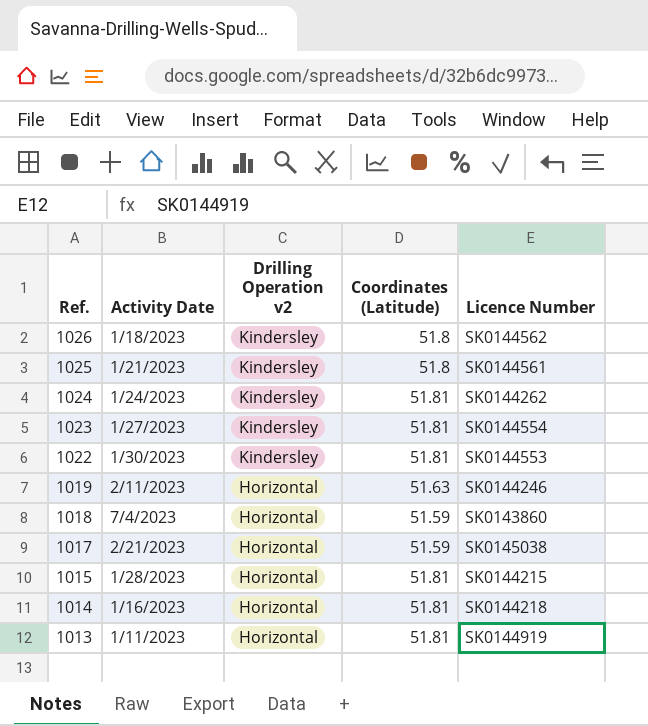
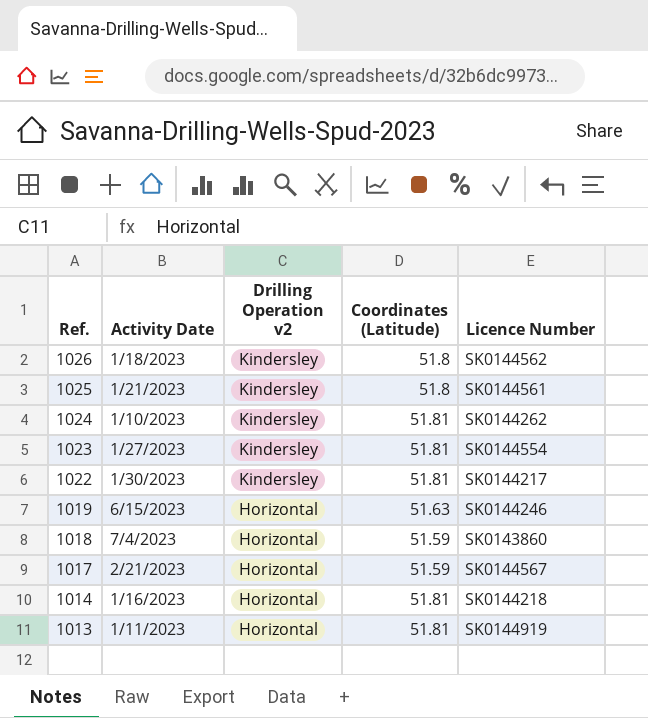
row 1015: 1/28/2023 | Horizontal | 51.81 | SK0144215 -> none
1024 | Activity Date: 1/24/2023 -> 1/10/2023
1022 | Licence Number: SK0144553 -> SK0144217
1019 | Activity Date: 2/11/2023 -> 6/15/2023
1017 | Licence Number: SK0145038 -> SK0144567

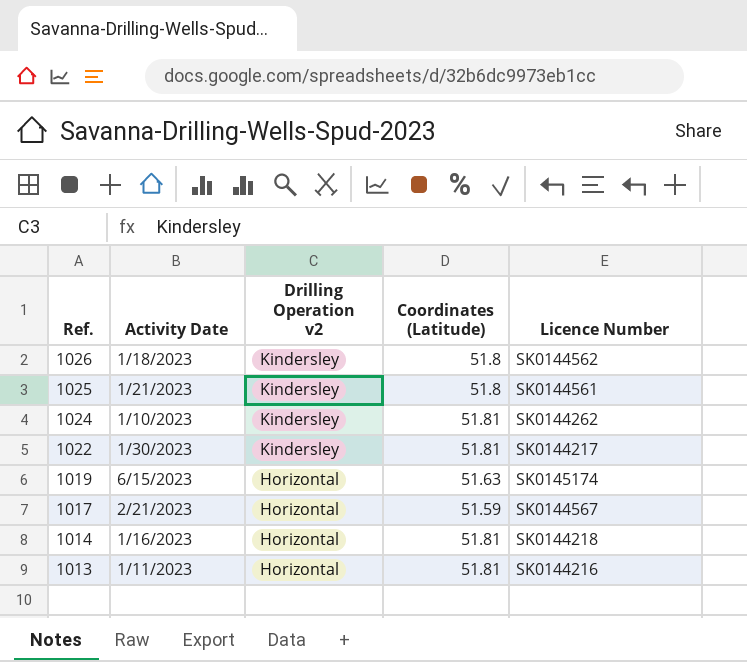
row 1023: 1/27/2023 | Kindersley | 51.81 | SK0144554 -> none
row 1018: 7/4/2023 | Horizontal | 51.59 | SK0143860 -> none
1019 | Licence Number: SK0144246 -> SK0145174
1013 | Licence Number: SK0144919 -> SK0144216

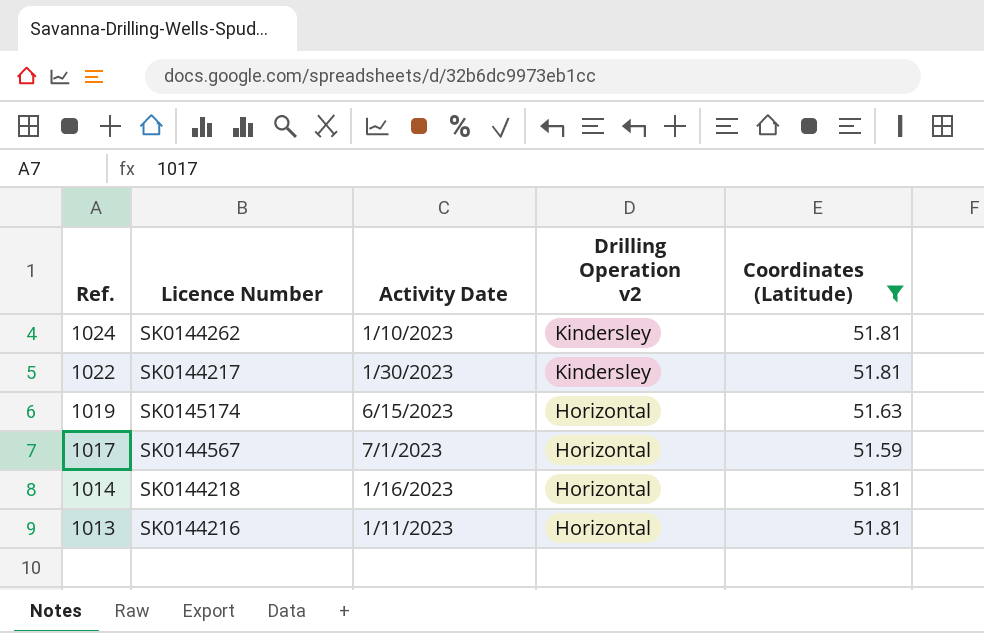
filter: none -> Coordinates (Latitude) != 51.8
column Licence Number | position: 5 -> 2
1017 | Activity Date: 2/21/2023 -> 7/1/2023

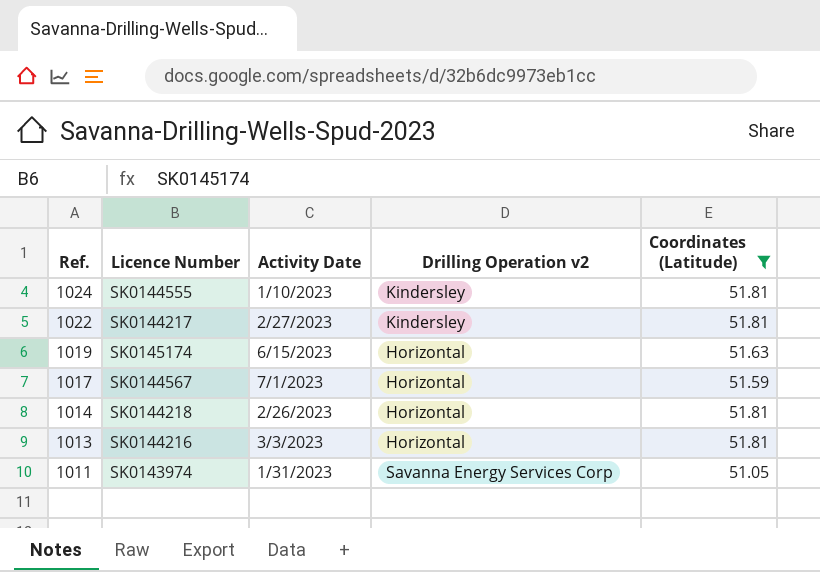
1024 | Licence Number: SK0144262 -> SK0144555
1022 | Activity Date: 1/30/2023 -> 2/27/2023
1014 | Activity Date: 1/16/2023 -> 2/26/2023
1013 | Activity Date: 1/11/2023 -> 3/3/2023
row 1011: none -> SK0143974 | 1/31/2023 | Savanna Energy Services Corp | 51.05

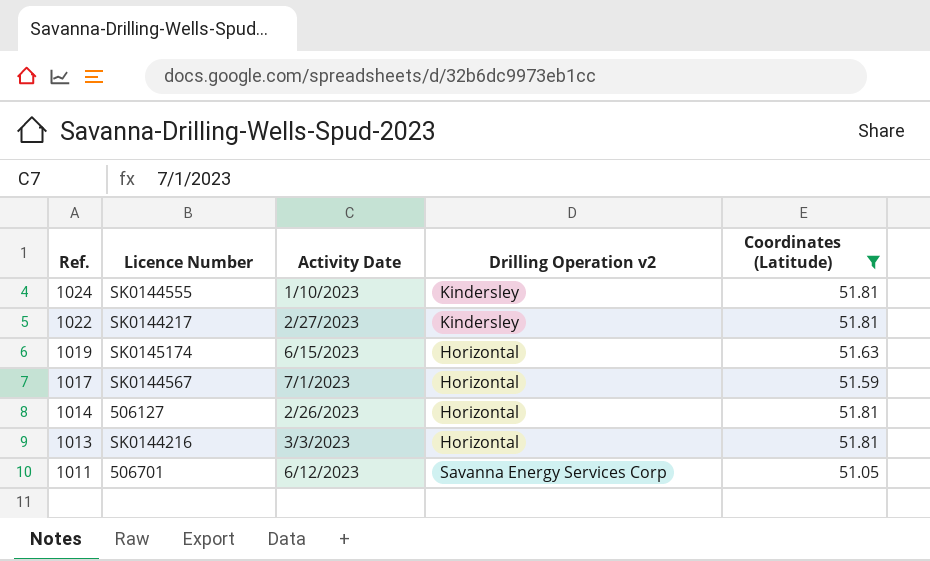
1014 | Licence Number: SK0144218 -> 506127
1011 | Licence Number: SK0143974 -> 506701
1011 | Activity Date: 1/31/2023 -> 6/12/2023

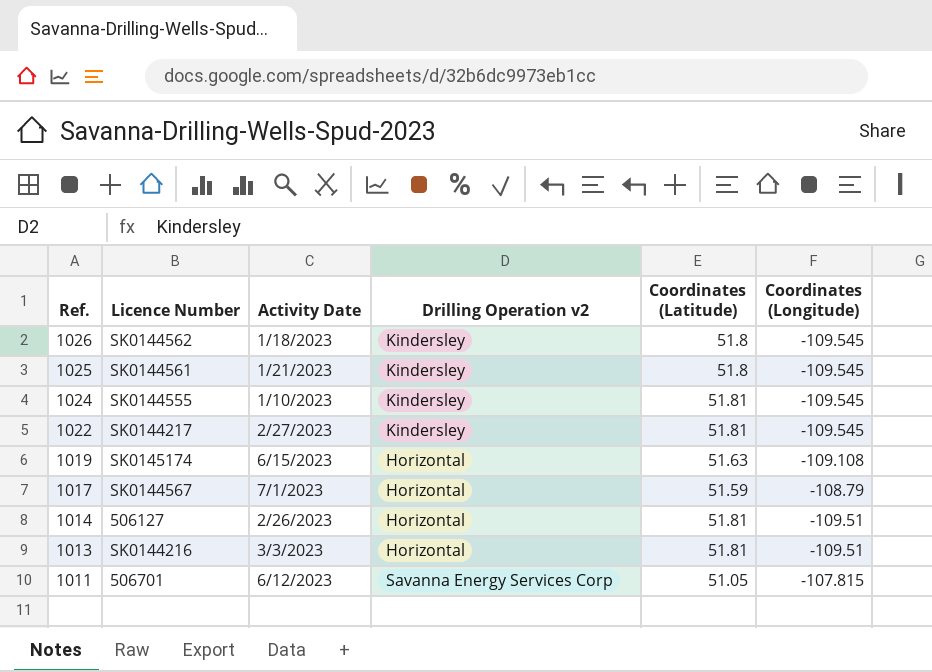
filter: Coordinates (Latitude) != 51.8 -> none
column Coordinates (Longitude) | position: none -> 6

